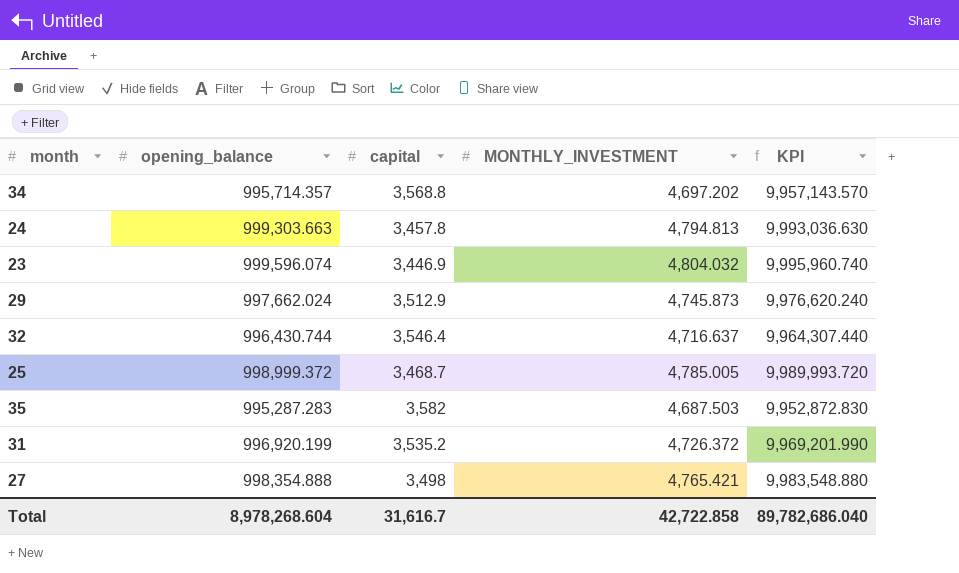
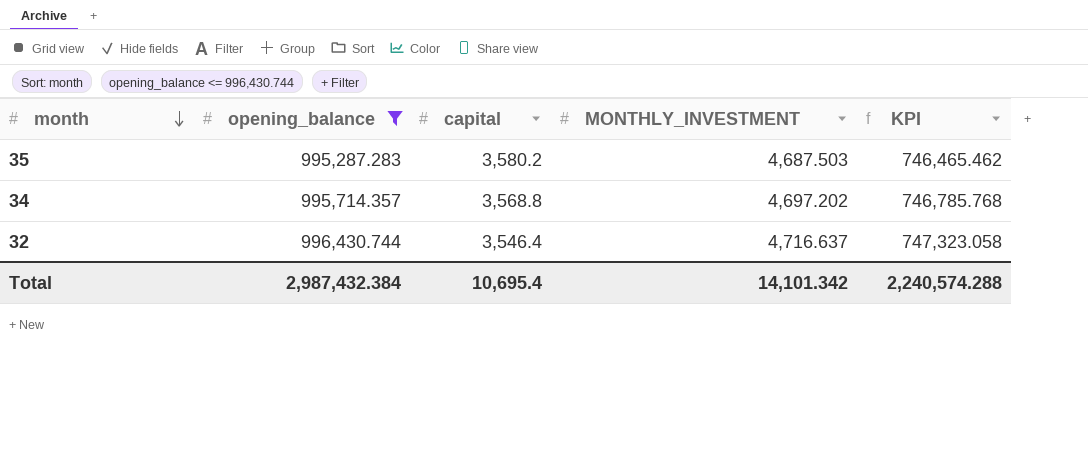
filter: none -> opening_balance <= 996,430.744
row order: none -> month descending
column KPI | formula: [opening_balance] * 10 -> [opening_balance] * 0.75
35 | capital: 3,582 -> 3,580.2
Total | opening_balance: 8,978,268.604 -> 2,987,432.384
Total | capital: 31,616.7 -> 10,695.4
Total | MONTHLY_INVESTMENT: 42,722.858 -> 14,101.342
Total | KPI: 89,782,686.040 -> 2,240,574.288

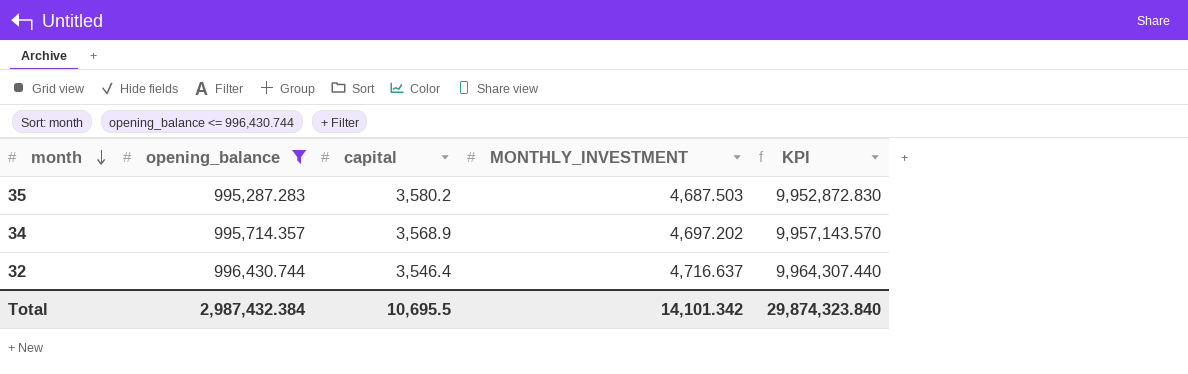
column KPI | formula: [opening_balance] * 0.75 -> [opening_balance] * 10
34 | capital: 3,568.8 -> 3,568.9
Total | capital: 10,695.4 -> 10,695.5
Total | KPI: 2,240,574.288 -> 29,874,323.840

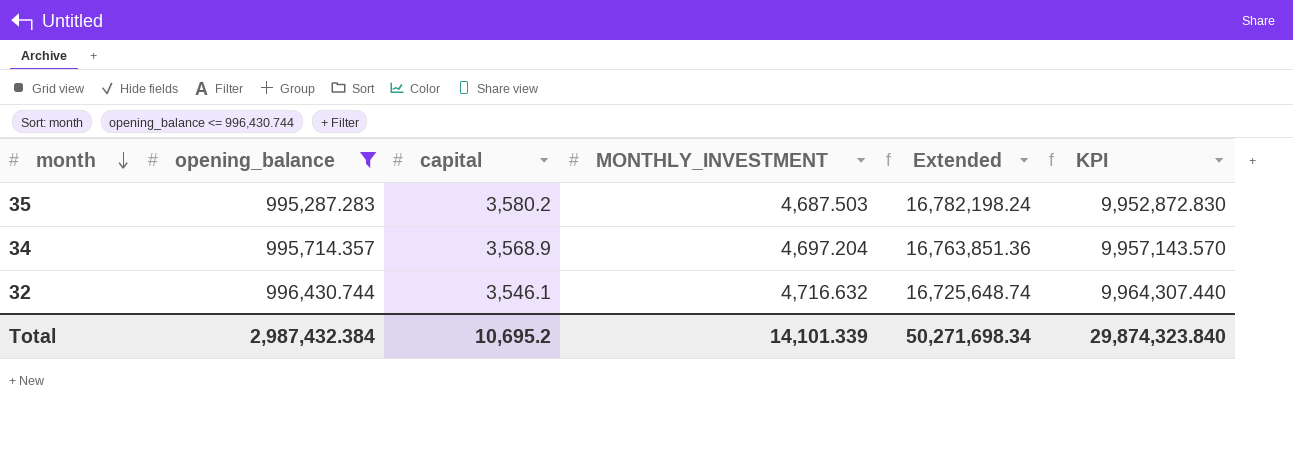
column Extended | formula: none -> [capital] * [MONTHLY_INVESTMENT]
34 | MONTHLY_INVESTMENT: 4,697.202 -> 4,697.204
32 | capital: 3,546.4 -> 3,546.1
32 | MONTHLY_INVESTMENT: 4,716.637 -> 4,716.632
Total | capital: 10,695.5 -> 10,695.2
Total | MONTHLY_INVESTMENT: 14,101.342 -> 14,101.339

